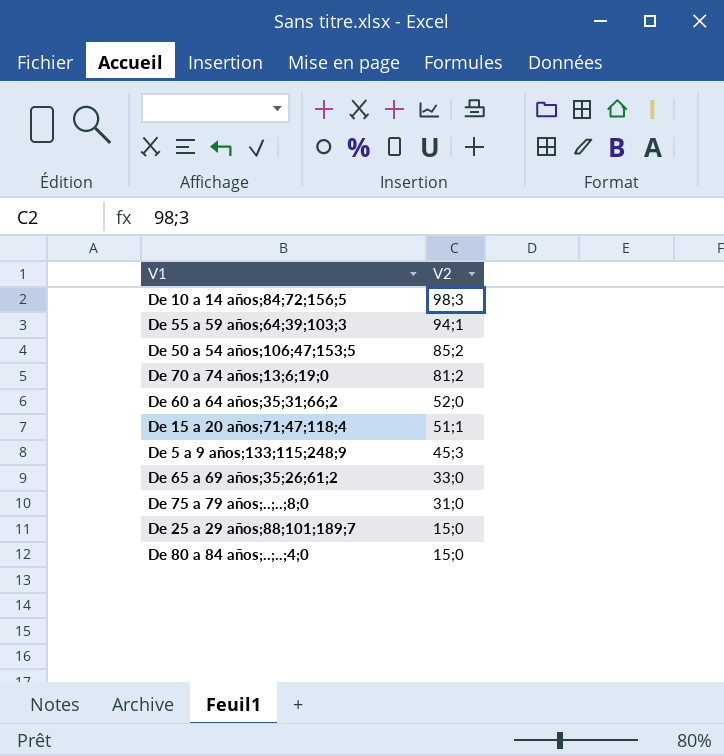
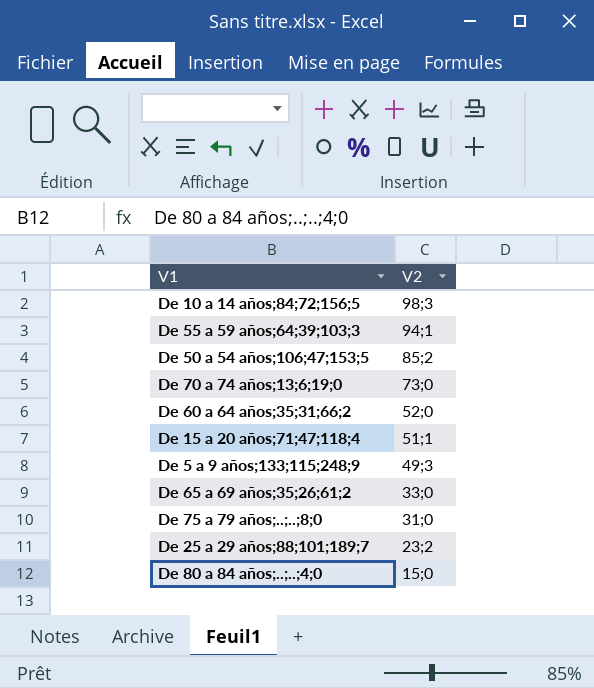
De 70 a 74 años;13;6;19;0 | V2: 81;2 -> 73;0
De 5 a 9 años;133;115;248;9 | V2: 45;3 -> 49;3
De 25 a 29 años;88;101;189;7 | V2: 15;0 -> 23;2

